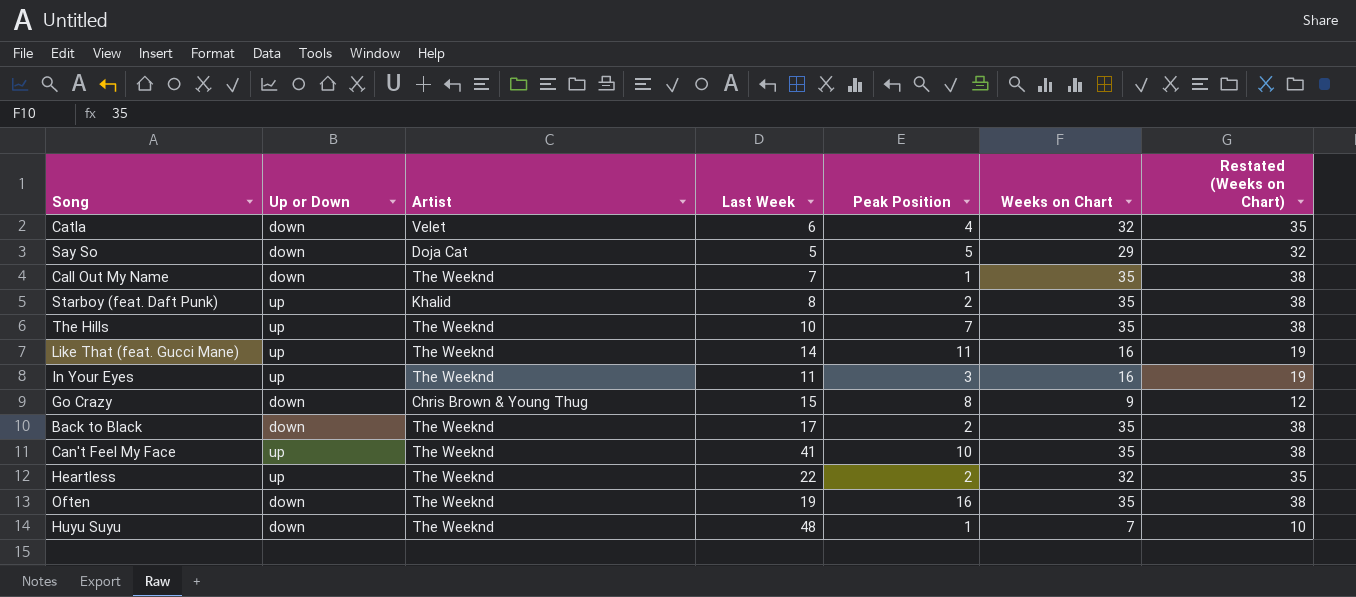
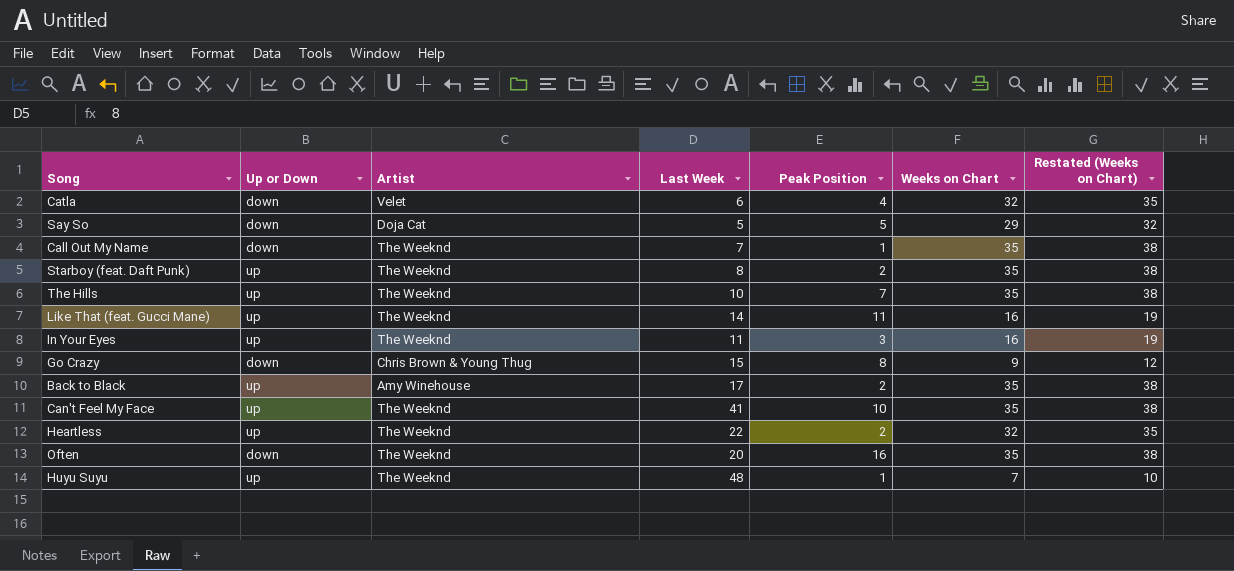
Starboy (feat. Daft Punk) | Artist: Khalid -> The Weeknd
Back to Black | Up or Down: down -> up
Back to Black | Artist: The Weeknd -> Amy Winehouse
Often | Last Week: 19 -> 20
Huyu Suyu | Up or Down: down -> up

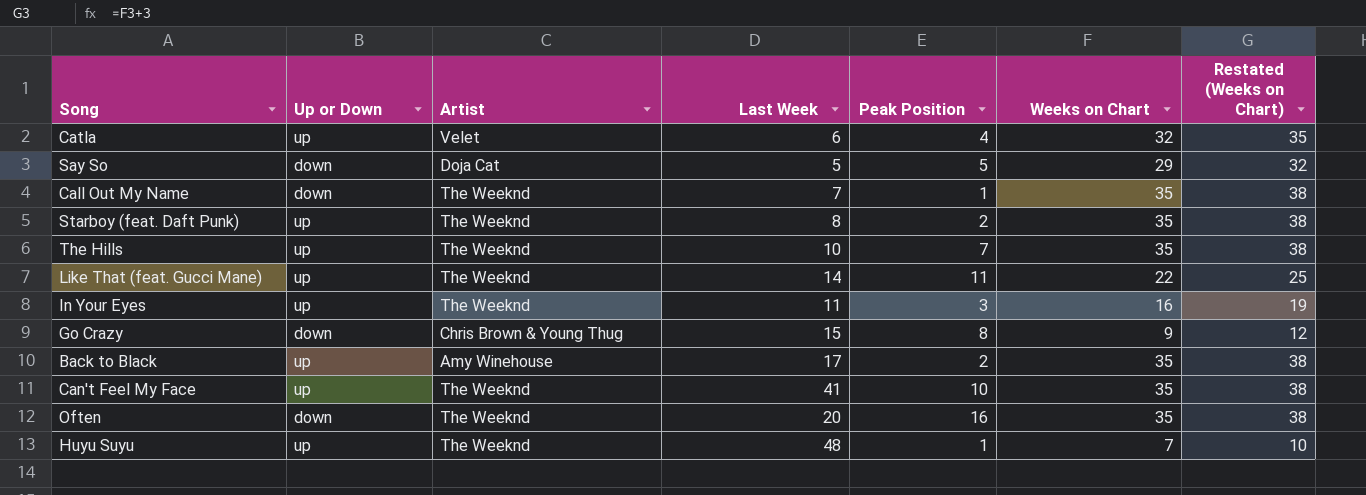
row Heartless: up | The Weeknd | 22 | 2 | 32 | 35 -> none
Catla | Up or Down: down -> up
Like That (feat. Gucci Mane) | Weeks on Chart: 16 -> 22
Like That (feat. Gucci Mane) | Restated (Weeks on Chart): 19 -> 25

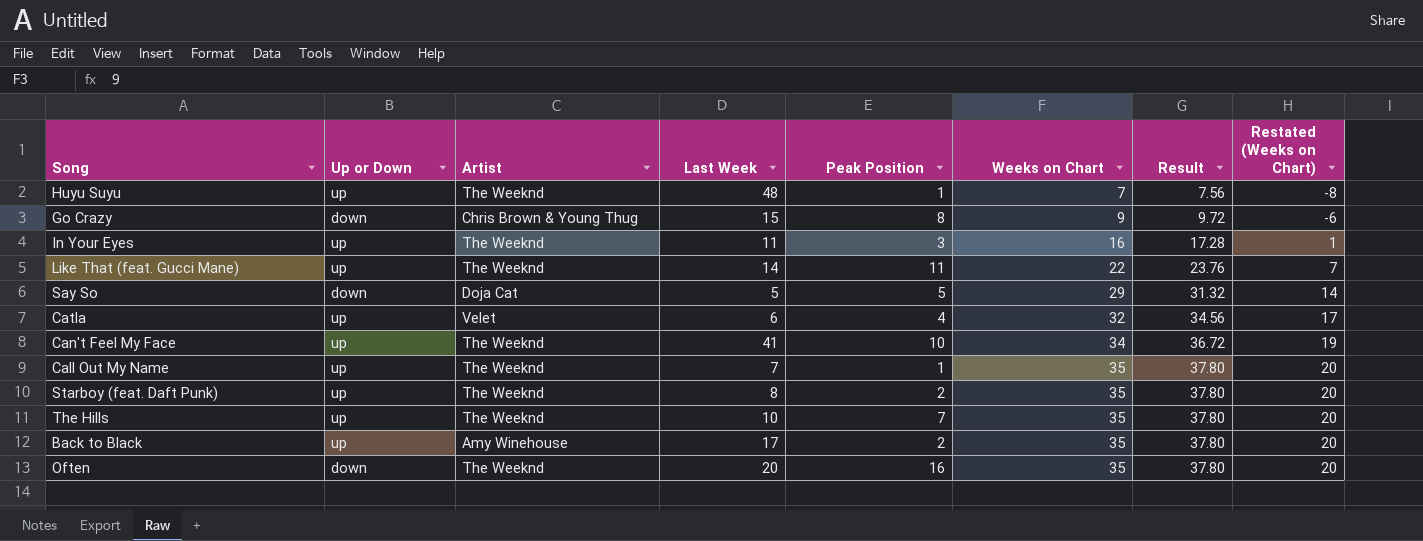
row order: none -> Weeks on Chart ascending
column Result | formula: none -> [Weeks on Chart] * 1.08
column Restated (Weeks on Chart) | formula: [Weeks on Chart] + 3 -> [Weeks on Chart] - 15
Can't Feel My Face | Weeks on Chart: 35 -> 34
Call Out My Name | Up or Down: down -> up

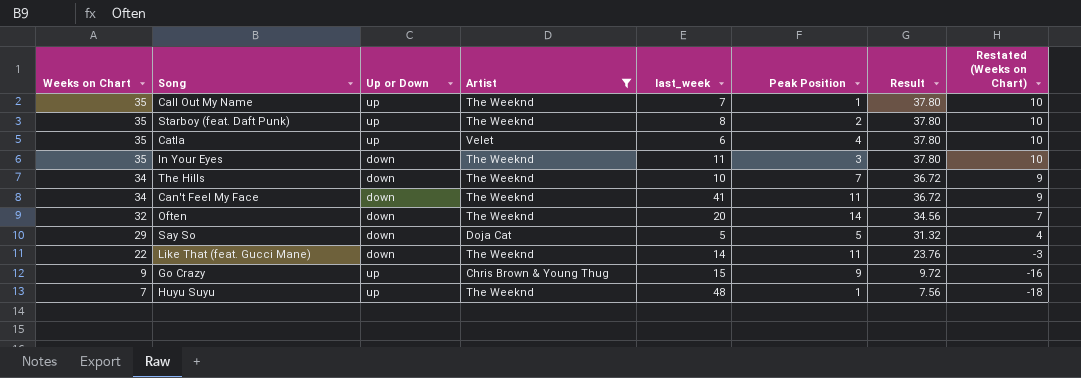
filter: none -> Artist != Amy Winehouse
row order: Weeks on Chart ascending -> Weeks on Chart descending
column Weeks on Chart | position: 6 -> 1
column name: Last Week -> last_week
column Restated (Weeks on Chart) | formula: [Weeks on Chart] - 15 -> [Weeks on Chart] - 25
Catla | Weeks on Chart: 32 -> 35
Catla | Result: 34.56 -> 37.80
In Your Eyes | Weeks on Chart: 16 -> 35
In Your Eyes | Up or Down: up -> down
In Your Eyes | Result: 17.28 -> 37.80
The Hills | Weeks on Chart: 35 -> 34
The Hills | Up or Down: up -> down
The Hills | Result: 37.80 -> 36.72
Can't Feel My Face | Up or Down: up -> down
Can't Feel My Face | Peak Position: 10 -> 11
Often | Weeks on Chart: 35 -> 32
Often | Peak Position: 16 -> 14
Often | Result: 37.80 -> 34.56
Like That (feat. Gucci Mane) | Up or Down: up -> down
Go Crazy | Up or Down: down -> up
Go Crazy | Peak Position: 8 -> 9

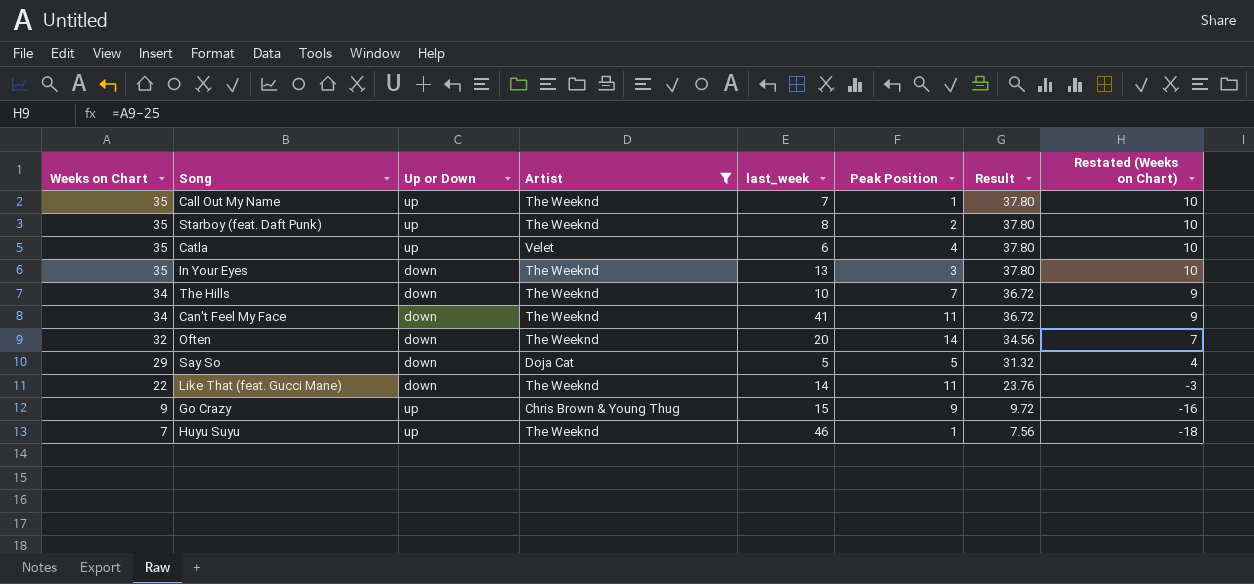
In Your Eyes | last_week: 11 -> 13
Huyu Suyu | last_week: 48 -> 46

